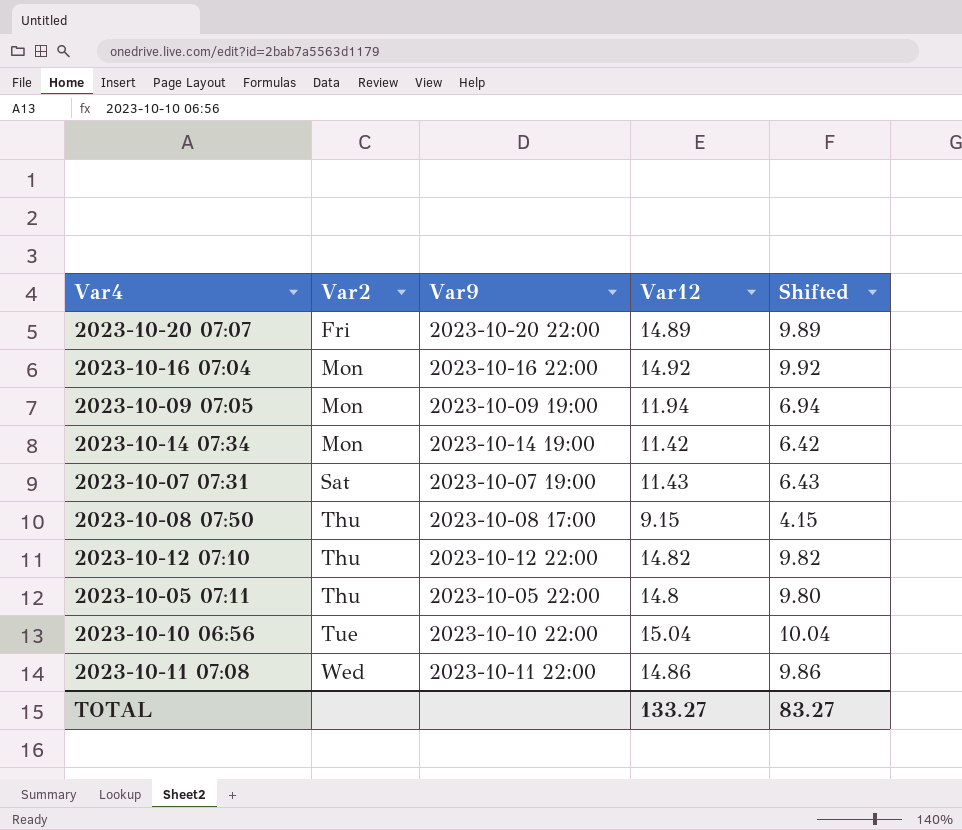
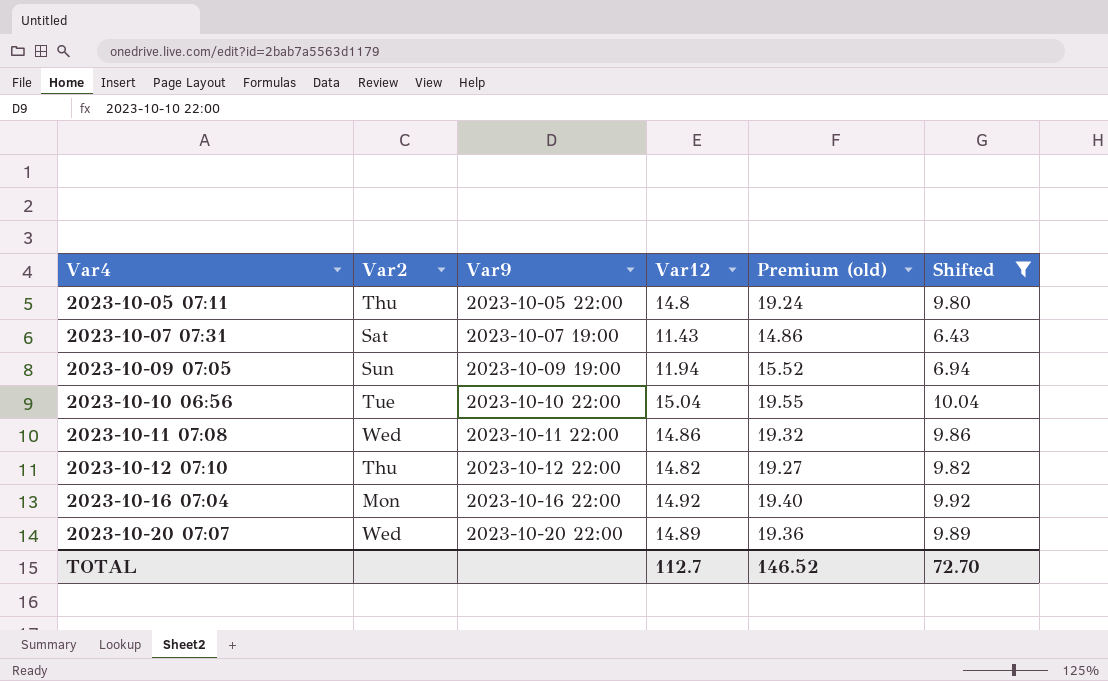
filter: none -> Shifted >= 6.43
row order: Var2 ascending -> Var4 ascending
column Premium (old) | formula: none -> [Var12] * 1.3
2023-10-09 07:05 | Var2: Mon -> Sun
2023-10-20 07:07 | Var2: Fri -> Wed
TOTAL | Var12: 133.27 -> 112.7
TOTAL | Shifted: 83.27 -> 72.70

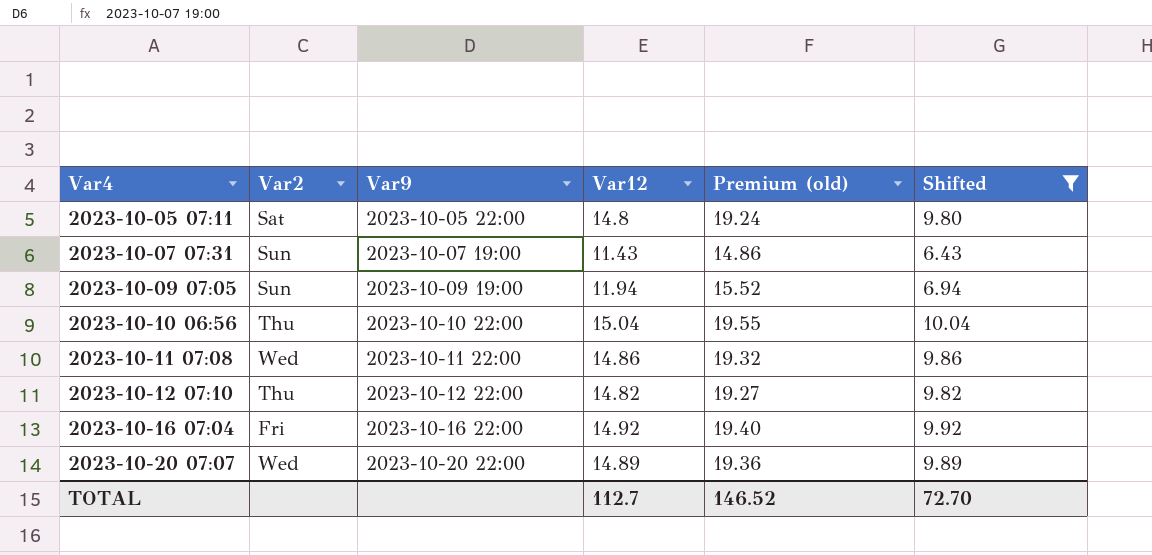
2023-10-05 07:11 | Var2: Thu -> Sat
2023-10-07 07:31 | Var2: Sat -> Sun
2023-10-10 06:56 | Var2: Tue -> Thu
2023-10-16 07:04 | Var2: Mon -> Fri

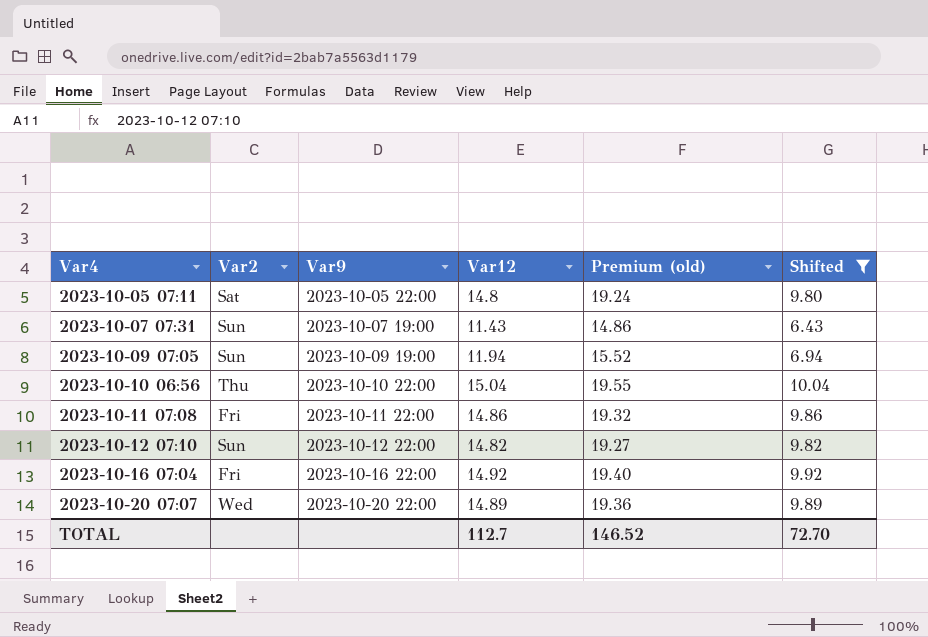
2023-10-11 07:08 | Var2: Wed -> Fri
2023-10-12 07:10 | Var2: Thu -> Sun

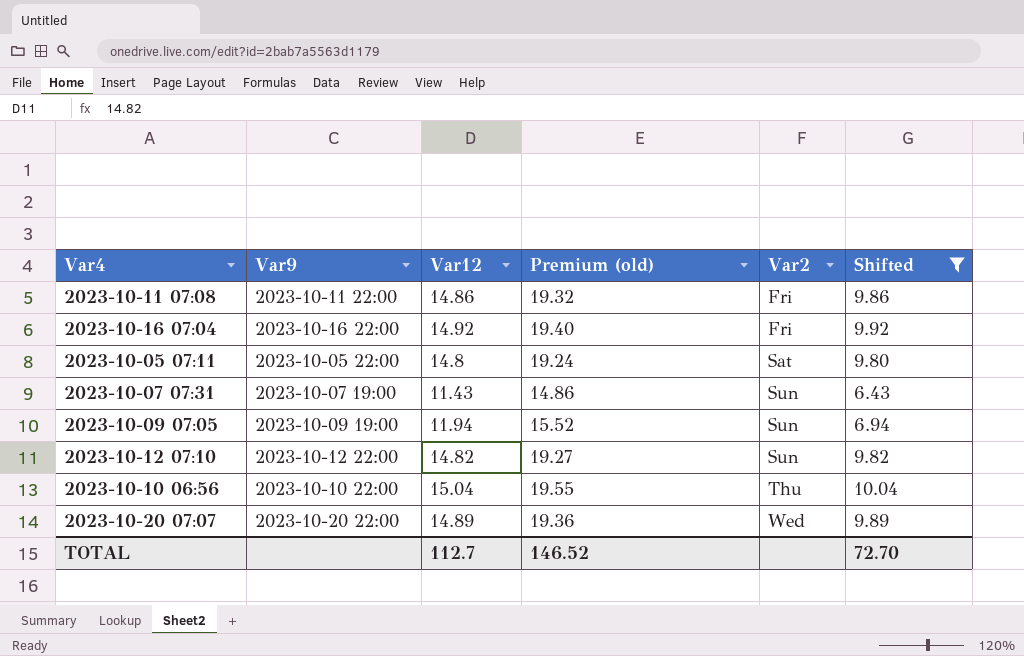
row order: Var4 ascending -> Var2 ascending
column Var2 | position: 2 -> 5

